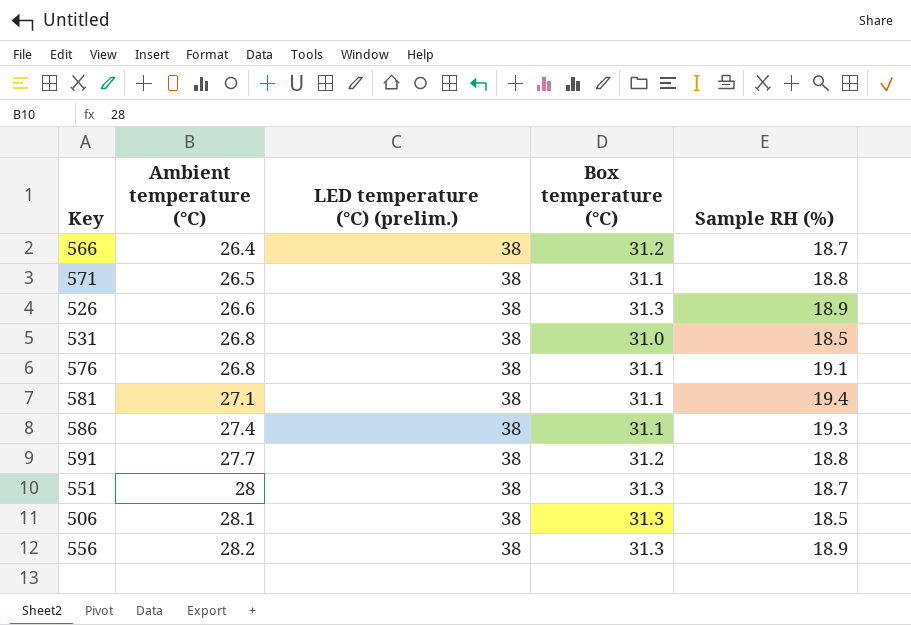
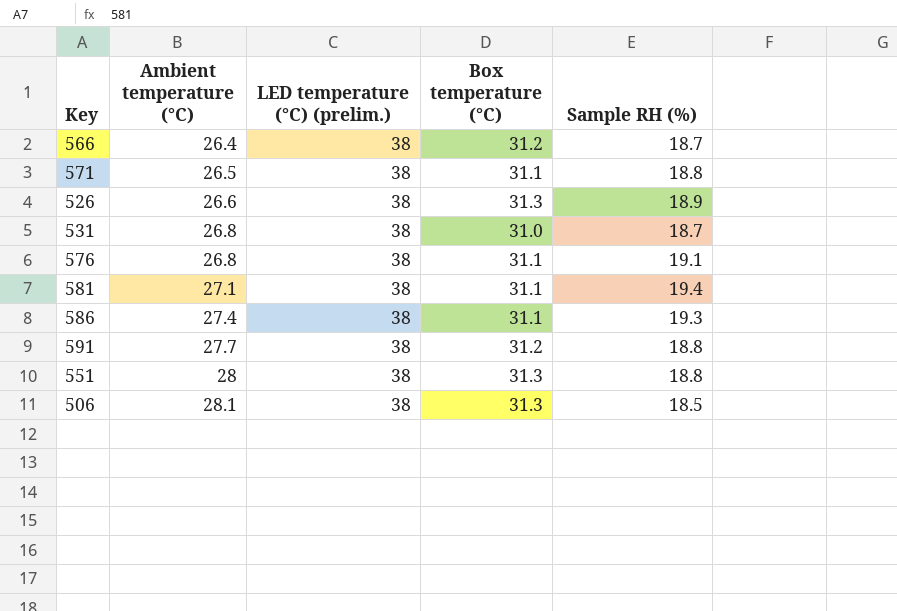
row 556: 28.2 | 38 | 31.3 | 18.9 -> none
531 | Sample RH (%): 18.5 -> 18.7
551 | Sample RH (%): 18.7 -> 18.8

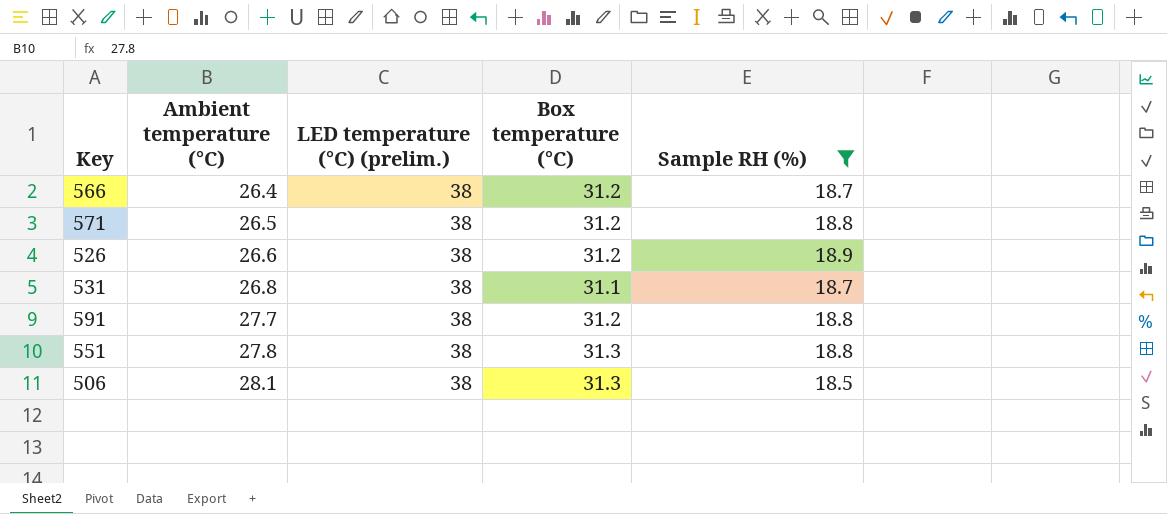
filter: none -> Sample RH (%) <= 18.9
571 | Box temperature (°C): 31.1 -> 31.2
526 | Box temperature (°C): 31.3 -> 31.2
531 | Box temperature (°C): 31.0 -> 31.1
551 | Ambient temperature (°C): 28 -> 27.8

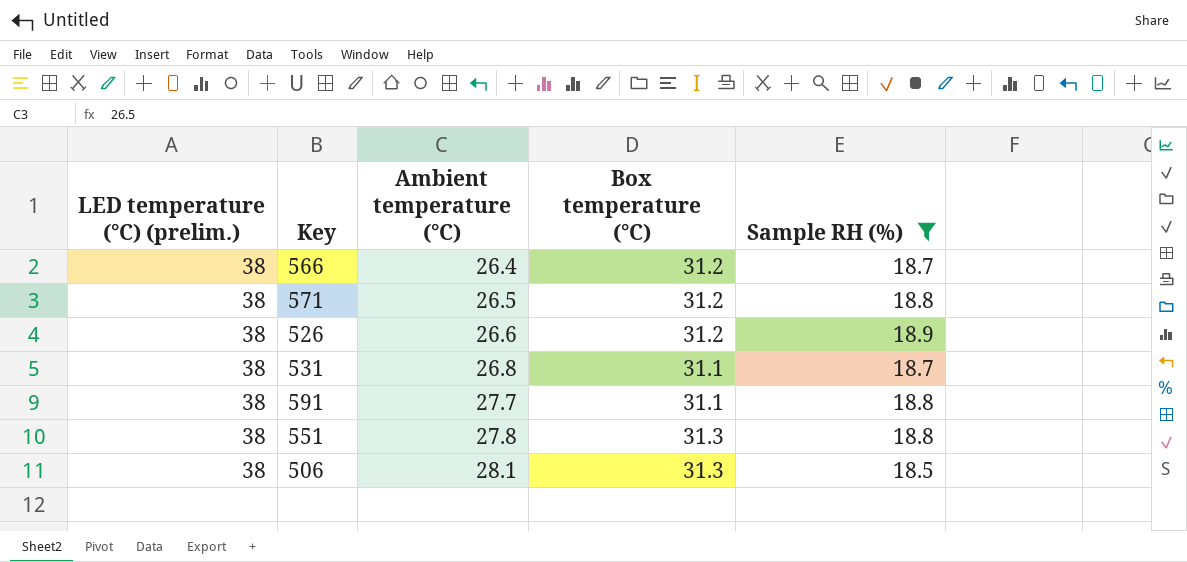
column LED temperature (°C) (prelim.) | position: 3 -> 1
591 | Box temperature (°C): 31.2 -> 31.1

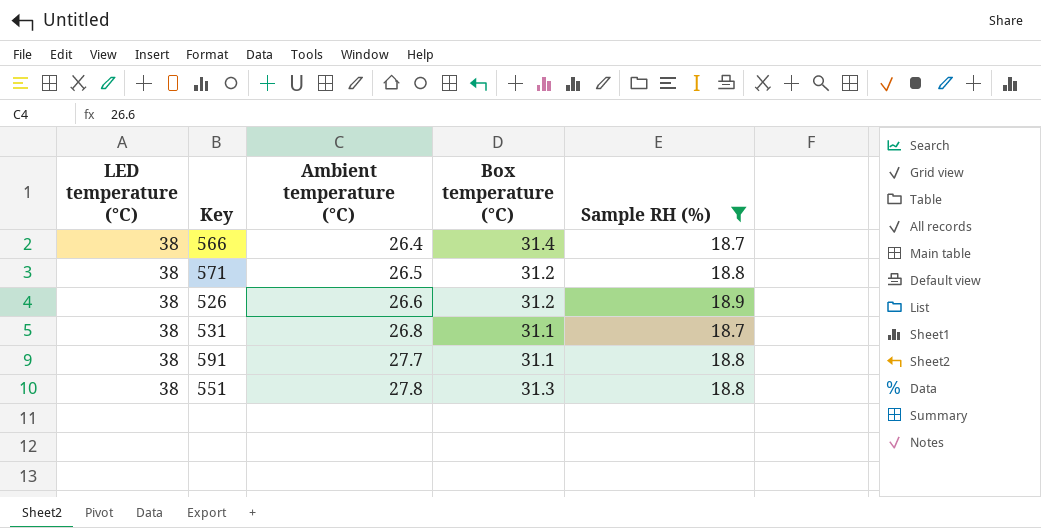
column name: LED temperature (°C) (prelim.) -> LED temperature (°C)
row 506: 38 | 28.1 | 31.3 | 18.5 -> none
566 | Box temperature (°C): 31.2 -> 31.4

